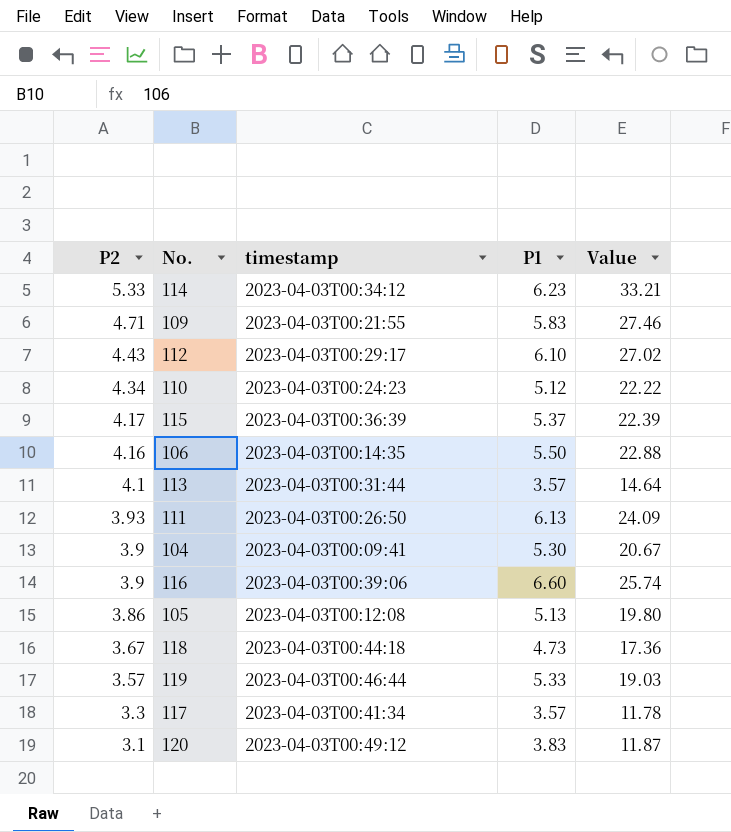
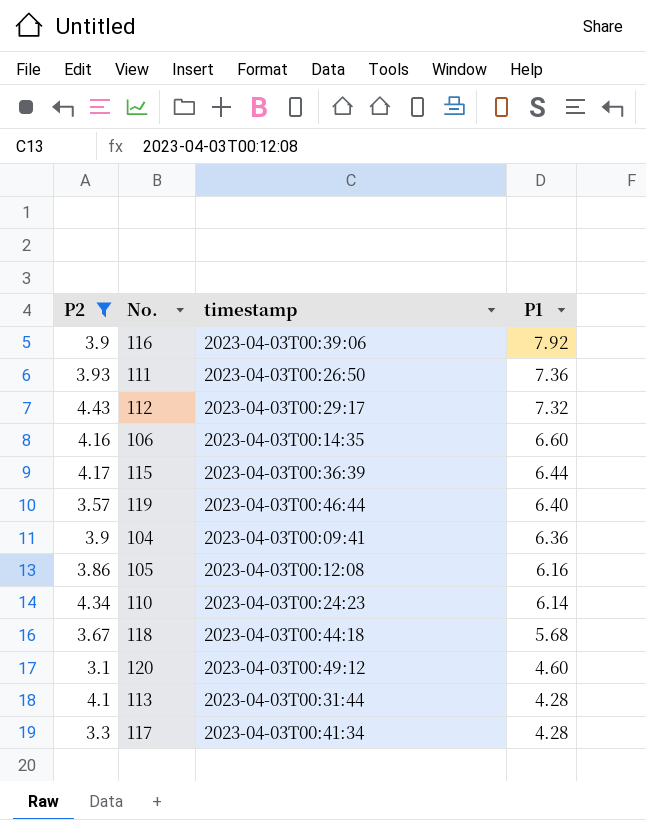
filter: none -> P2 <= 4.43
row order: P2 descending -> P1 descending
column Value | formula: [P2] * [P1] -> none
116 | P1: 6.60 -> 7.92
111 | P1: 6.13 -> 7.36
112 | P1: 6.10 -> 7.32
106 | P1: 5.50 -> 6.60
115 | P1: 5.37 -> 6.44
119 | P1: 5.33 -> 6.40
104 | P1: 5.30 -> 6.36
105 | P1: 5.13 -> 6.16
110 | P1: 5.12 -> 6.14
118 | P1: 4.73 -> 5.68
120 | P1: 3.83 -> 4.60
113 | P1: 3.57 -> 4.28
117 | P1: 3.57 -> 4.28

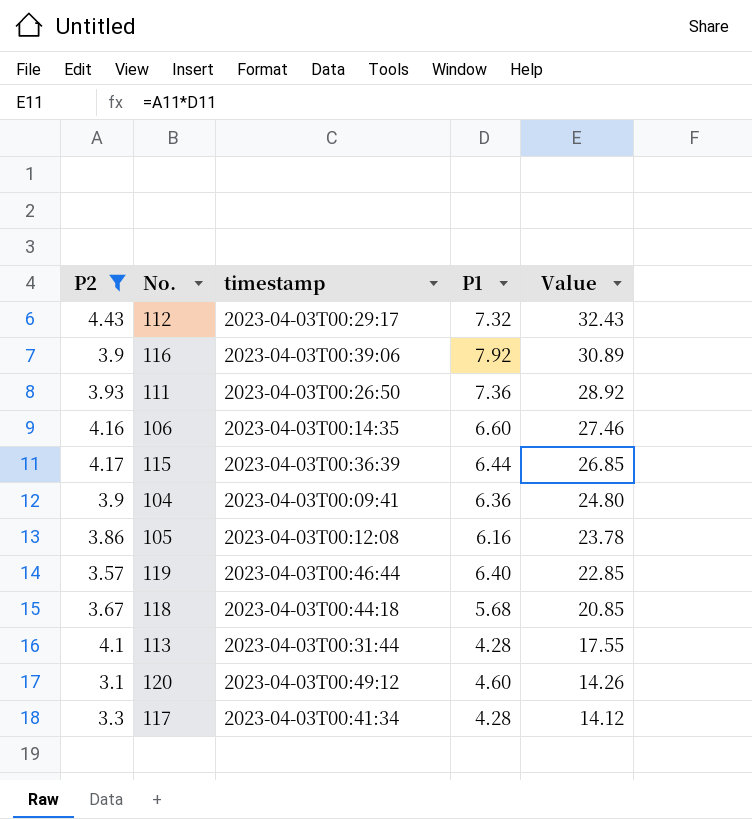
row order: P1 descending -> Value descending
column Value | formula: none -> [P2] * [P1]
row 110: 4.34 | 2023-04-03T00:24:23 | 6.14 -> none

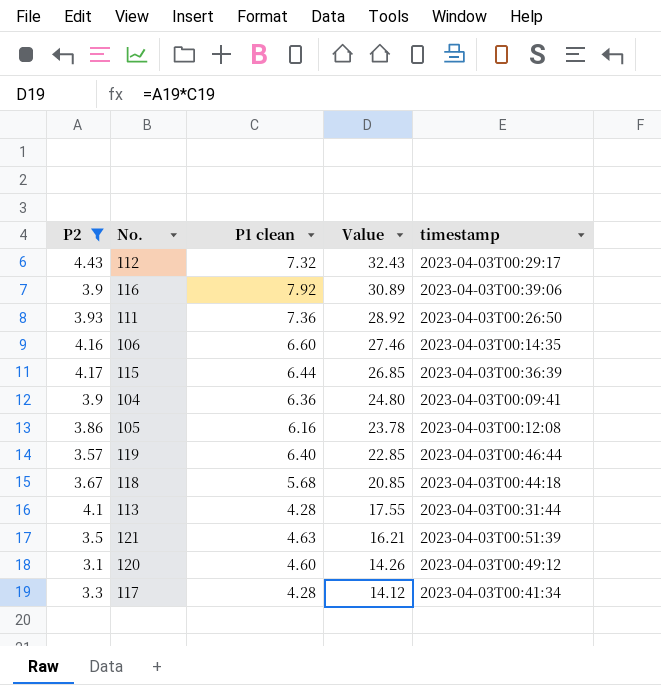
column name: P1 -> P1 clean
column timestamp | position: 3 -> 5
row 121: none -> 3.5 | 4.63 | 16.21 | 2023-04-03T00:51:39

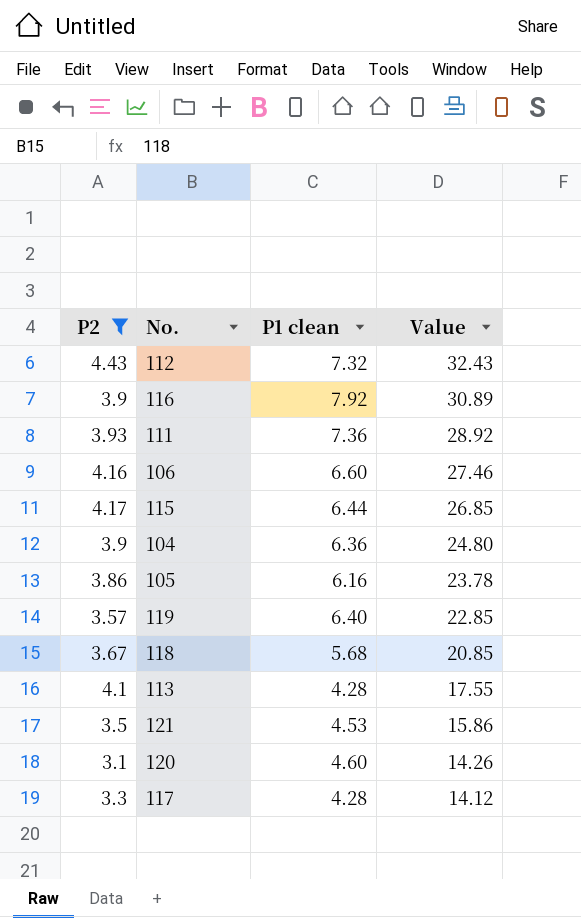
column timestamp | position: 5 -> none
121 | P1 clean: 4.63 -> 4.53
121 | Value: 16.21 -> 15.86

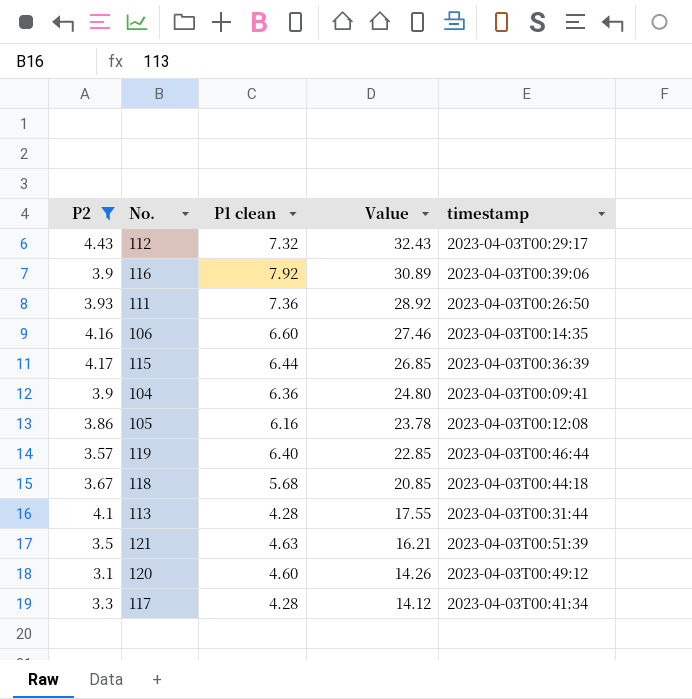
column timestamp | position: none -> 5
121 | P1 clean: 4.53 -> 4.63
121 | Value: 15.86 -> 16.21

